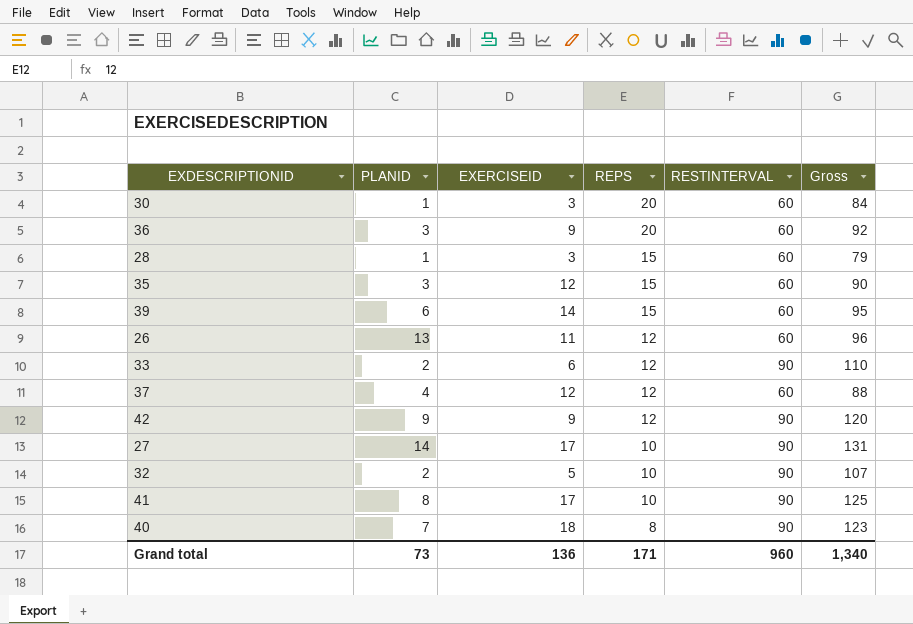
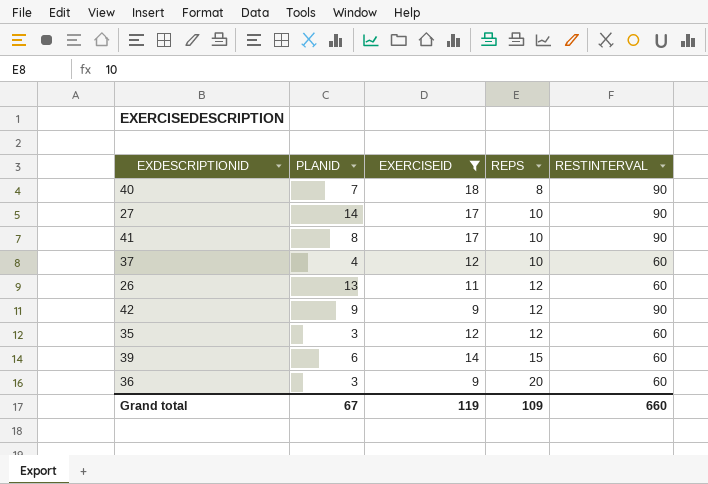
filter: none -> EXERCISEID >= 9
row order: REPS descending -> REPS ascending
column Gross | formula: [PLANID] + [EXERCISEID] + [REPS] + [RESTINTERVAL] -> none
37 | REPS: 12 -> 10
35 | REPS: 15 -> 12
Grand total | PLANID: 73 -> 67
Grand total | EXERCISEID: 136 -> 119
Grand total | REPS: 171 -> 109
Grand total | RESTINTERVAL: 960 -> 660

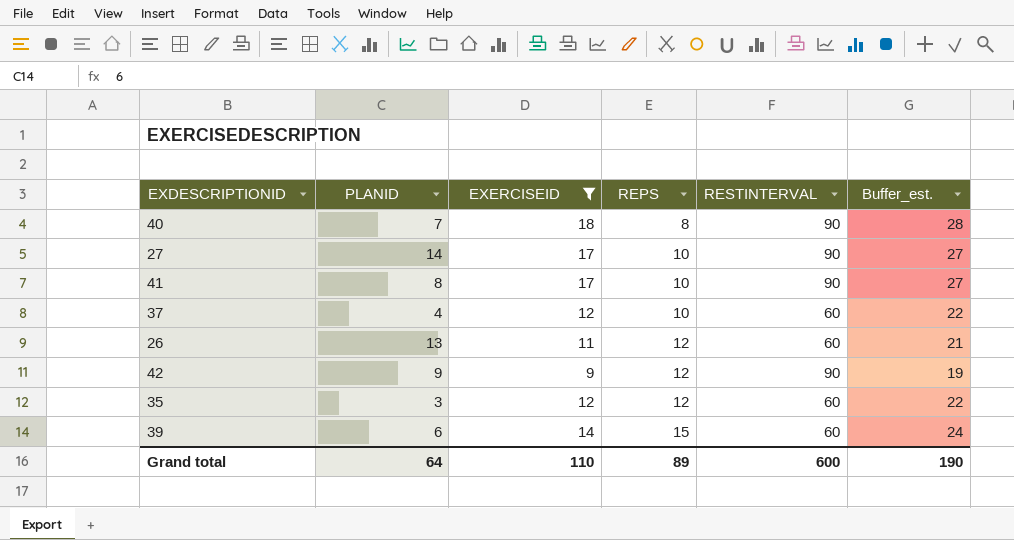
column Buffer_est. | formula: none -> [EXERCISEID] + 10
row 36: 3 | 9 | 20 | 60 -> none
Grand total | PLANID: 67 -> 64
Grand total | EXERCISEID: 119 -> 110
Grand total | REPS: 109 -> 89
Grand total | RESTINTERVAL: 660 -> 600

